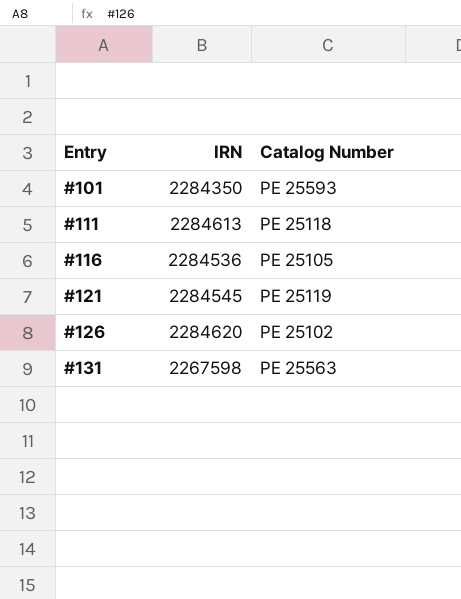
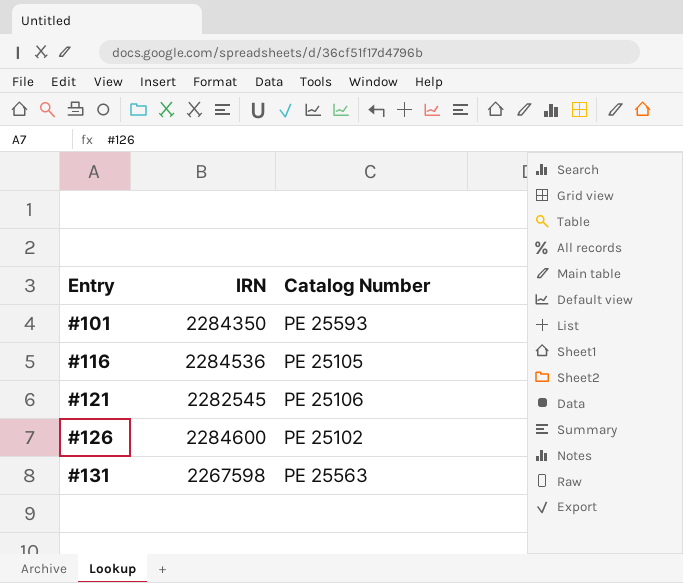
row #111: 2284613 | PE 25118 -> none
#121 | IRN: 2284545 -> 2282545
#121 | Catalog Number: PE 25119 -> PE 25106
#126 | IRN: 2284620 -> 2284600

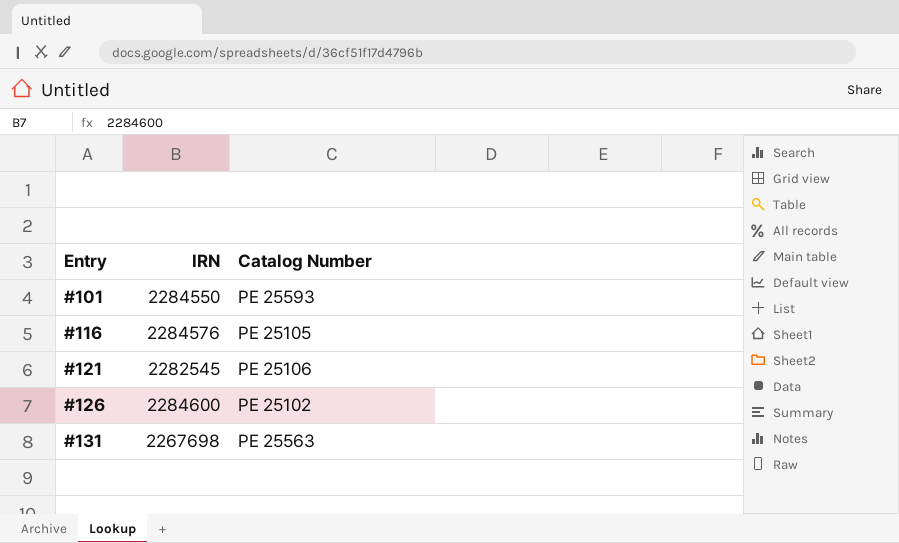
#101 | IRN: 2284350 -> 2284550
#116 | IRN: 2284536 -> 2284576
#131 | IRN: 2267598 -> 2267698

